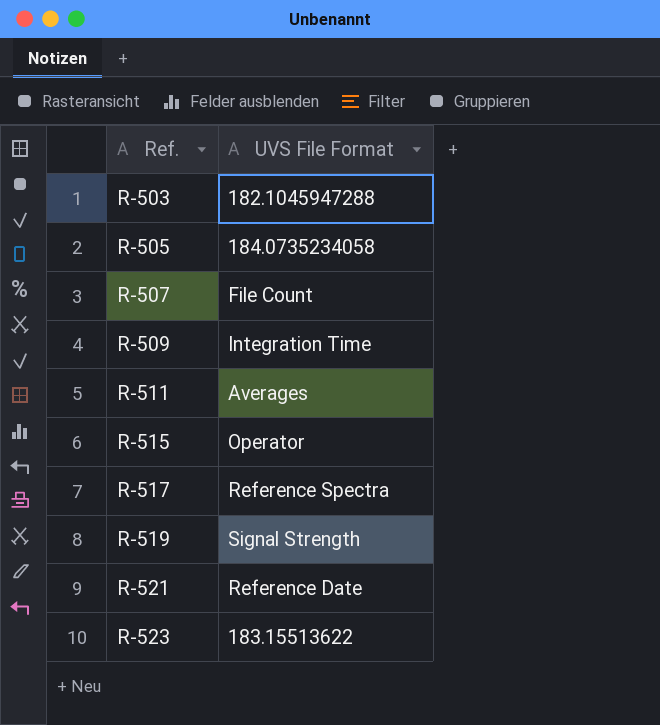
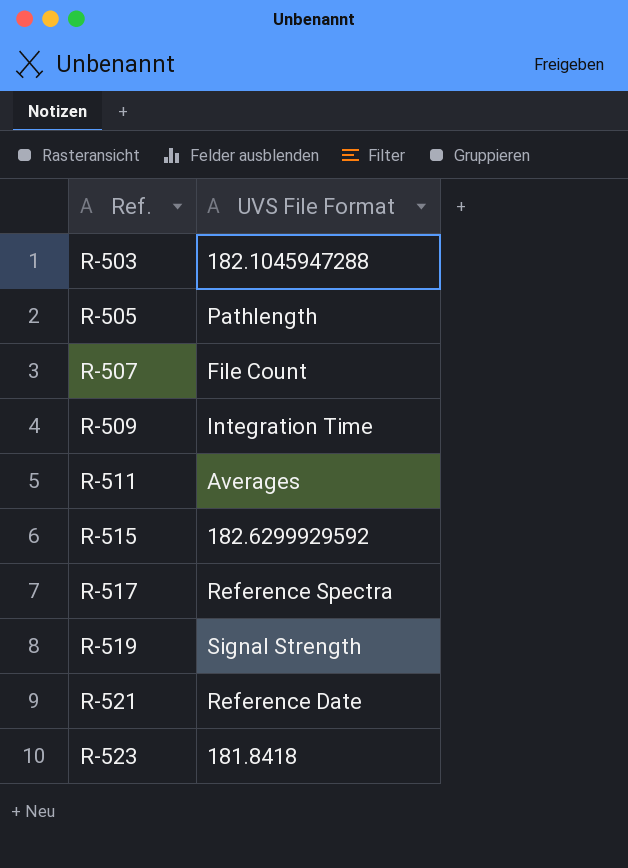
R-505 | UVS File Format: 184.0735234058 -> Pathlength
R-515 | UVS File Format: Operator -> 182.6299929592
R-523 | UVS File Format: 183.15513622 -> 181.8418

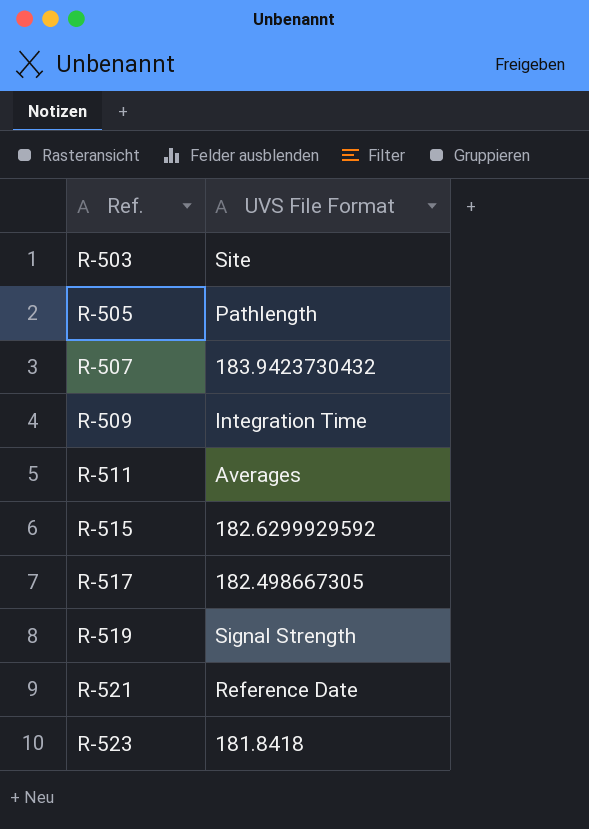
R-503 | UVS File Format: 182.1045947288 -> Site
R-507 | UVS File Format: File Count -> 183.9423730432
R-517 | UVS File Format: Reference Spectra -> 182.498667305

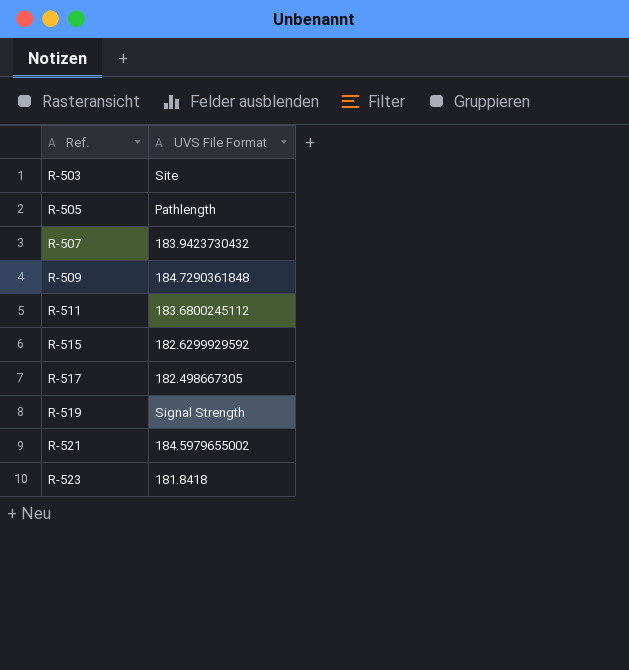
R-509 | UVS File Format: Integration Time -> 184.7290361848
R-511 | UVS File Format: Averages -> 183.6800245112
R-521 | UVS File Format: Reference Date -> 184.5979655002

